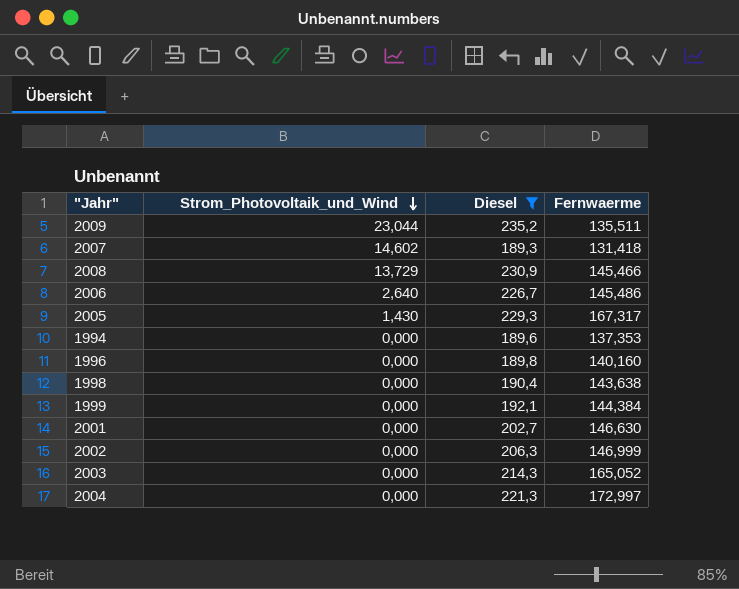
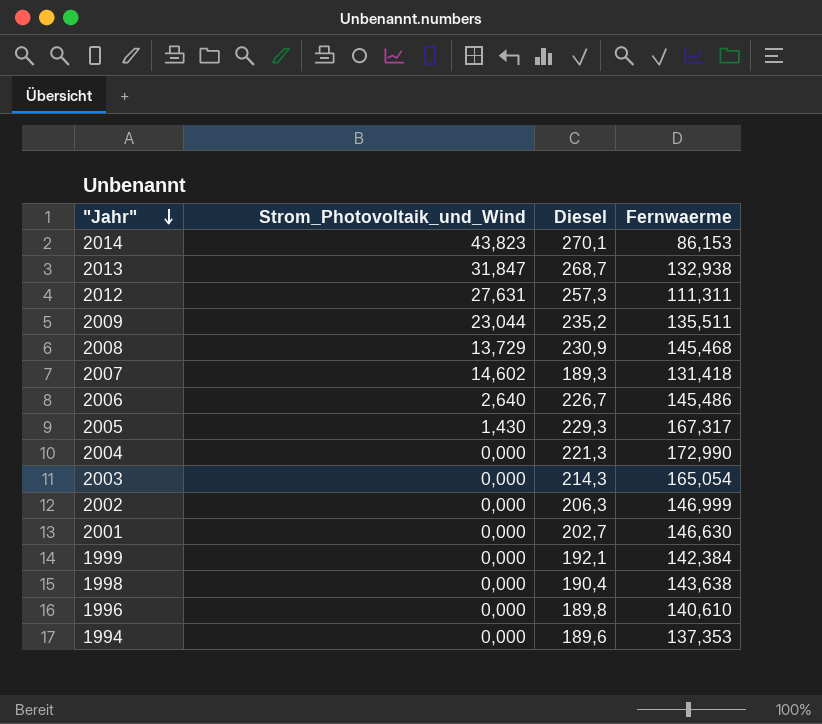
filter: Diesel <= 235,2 -> none
row order: Strom_Photovoltaik_und_Wind descending -> "Jahr" descending
2008 | Fernwaerme: 145,466 -> 145,468
2004 | Fernwaerme: 172,997 -> 172,990
2003 | Fernwaerme: 165,052 -> 165,054
1999 | Fernwaerme: 144,384 -> 142,384
1996 | Fernwaerme: 140,160 -> 140,610

